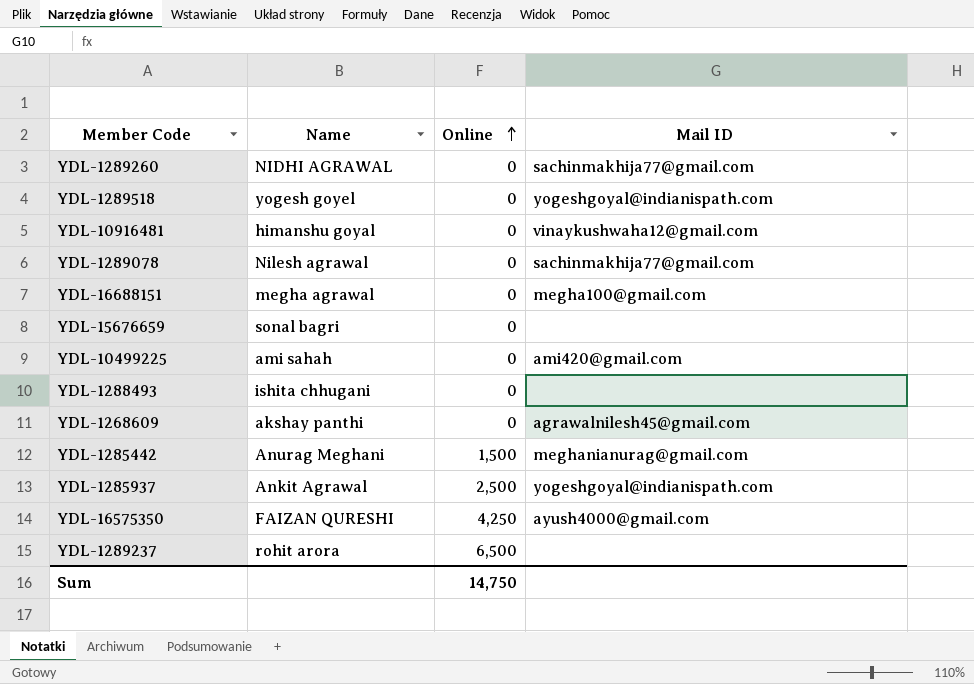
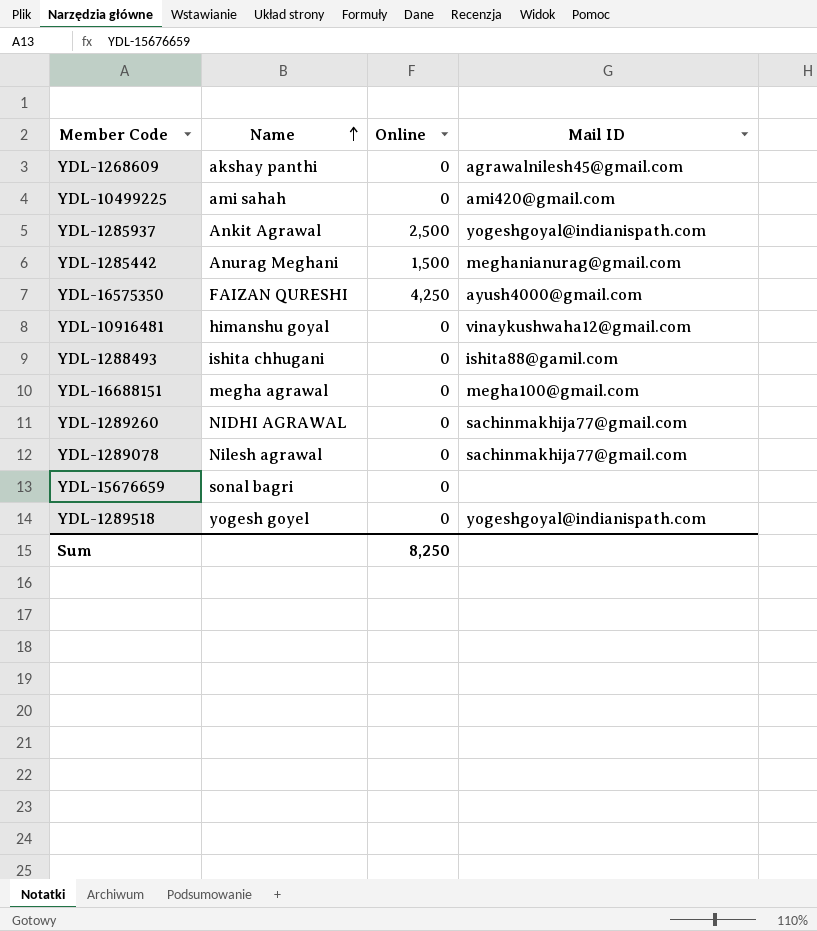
row order: Online ascending -> Name ascending
row YDL-1289237: rohit arora | 6,500 | none -> none
YDL-1288493 | Mail ID: none -> ishita88@gamil.com
Sum | Online: 14,750 -> 8,250

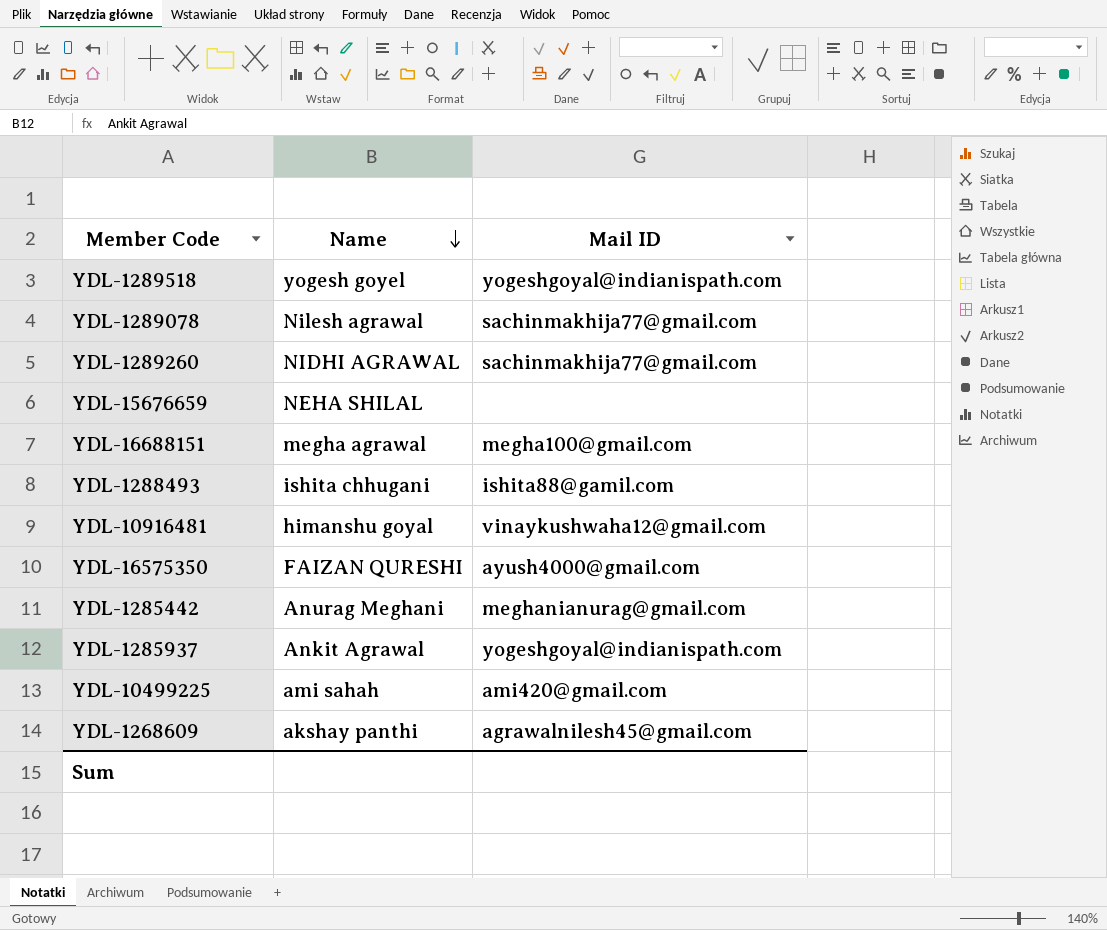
row order: Name ascending -> Name descending
column Online | position: 3 -> none
YDL-15676659 | Name: sonal bagri -> NEHA SHILAL

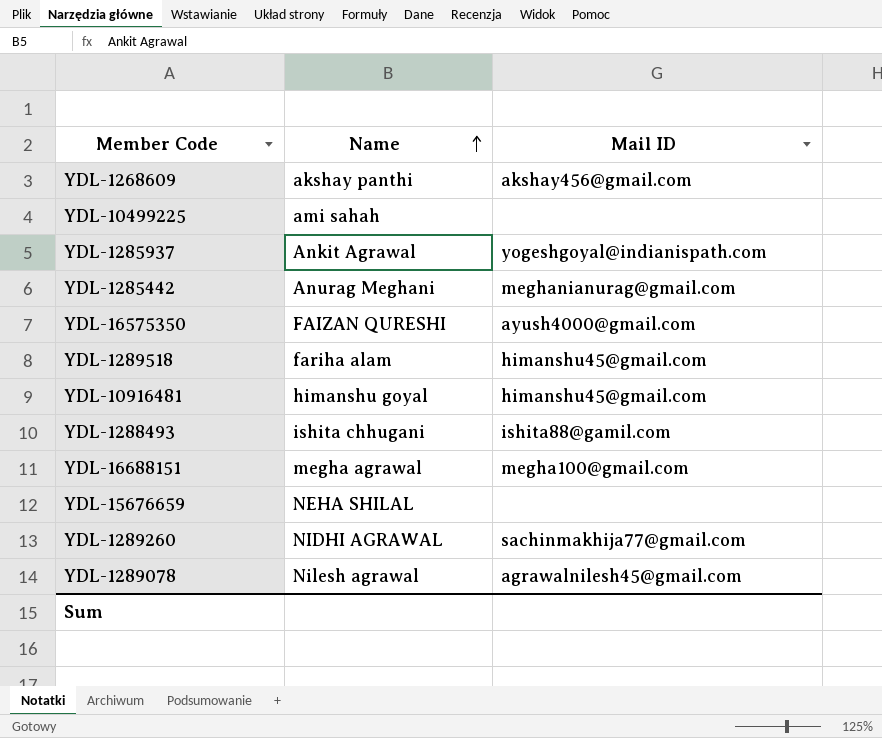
row order: Name descending -> Name ascending
YDL-1268609 | Mail ID: agrawalnilesh45@gmail.com -> akshay456@gmail.com
YDL-10499225 | Mail ID: ami420@gmail.com -> none
YDL-1289518 | Name: yogesh goyel -> fariha alam
YDL-1289518 | Mail ID: yogeshgoyal@indianispath.com -> himanshu45@gmail.com
YDL-10916481 | Mail ID: vinaykushwaha12@gmail.com -> himanshu45@gmail.com
YDL-1289078 | Mail ID: sachinmakhija77@gmail.com -> agrawalnilesh45@gmail.com

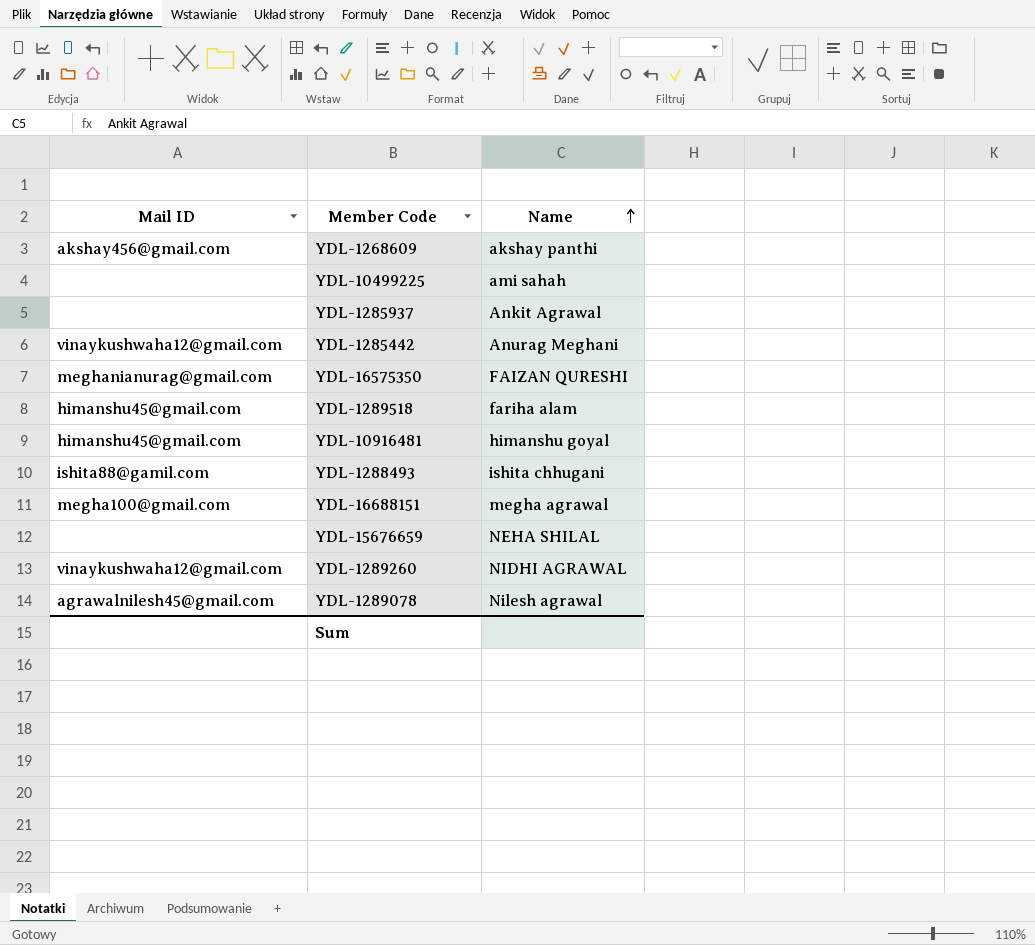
column Mail ID | position: 3 -> 1
YDL-1285937 | Mail ID: yogeshgoyal@indianispath.com -> none
YDL-1285442 | Mail ID: meghanianurag@gmail.com -> vinaykushwaha12@gmail.com
YDL-16575350 | Mail ID: ayush4000@gmail.com -> meghanianurag@gmail.com
YDL-1289260 | Mail ID: sachinmakhija77@gmail.com -> vinaykushwaha12@gmail.com

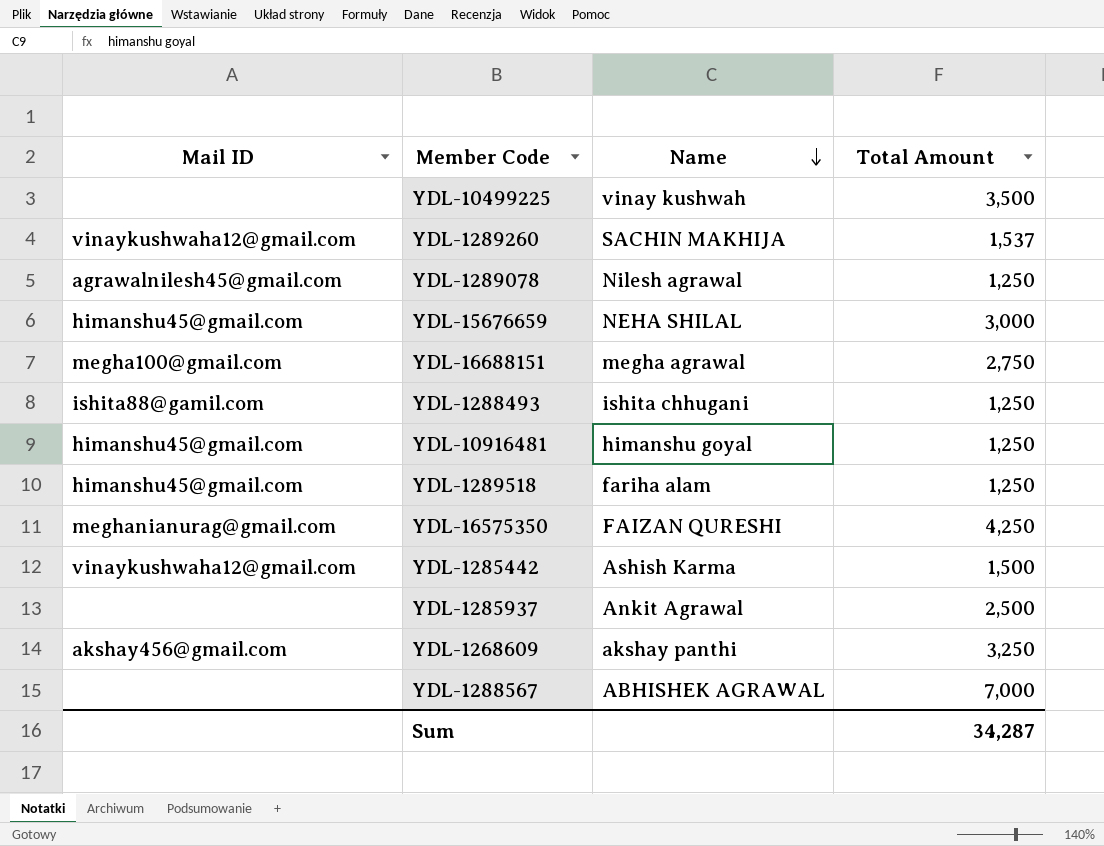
row order: Name ascending -> Name descending
column Total Amount | position: none -> 4
YDL-10499225 | Name: ami sahah -> vinay kushwah
YDL-1289260 | Name: NIDHI AGRAWAL -> SACHIN MAKHIJA
YDL-15676659 | Mail ID: none -> himanshu45@gmail.com
YDL-1285442 | Name: Anurag Meghani -> Ashish Karma
row YDL-1288567: none -> none | ABHISHEK AGRAWAL | 7,000

